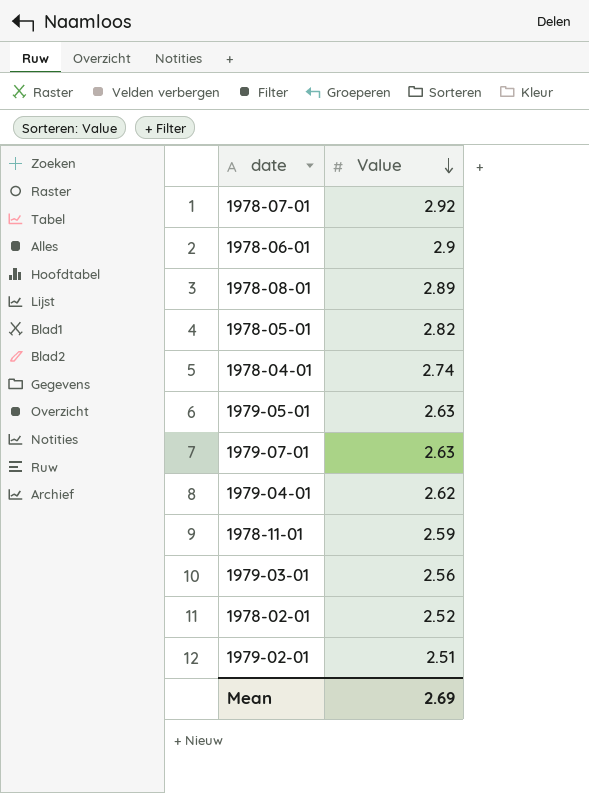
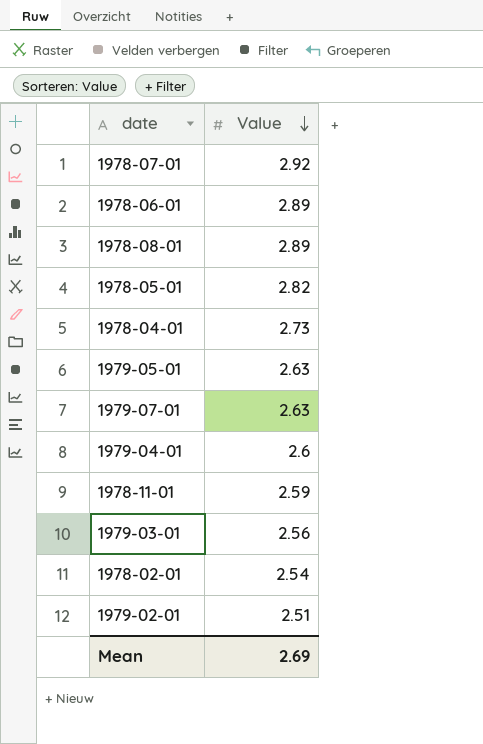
1978-06-01 | Value: 2.9 -> 2.89
1978-04-01 | Value: 2.74 -> 2.73
1979-04-01 | Value: 2.62 -> 2.6
1978-02-01 | Value: 2.52 -> 2.54

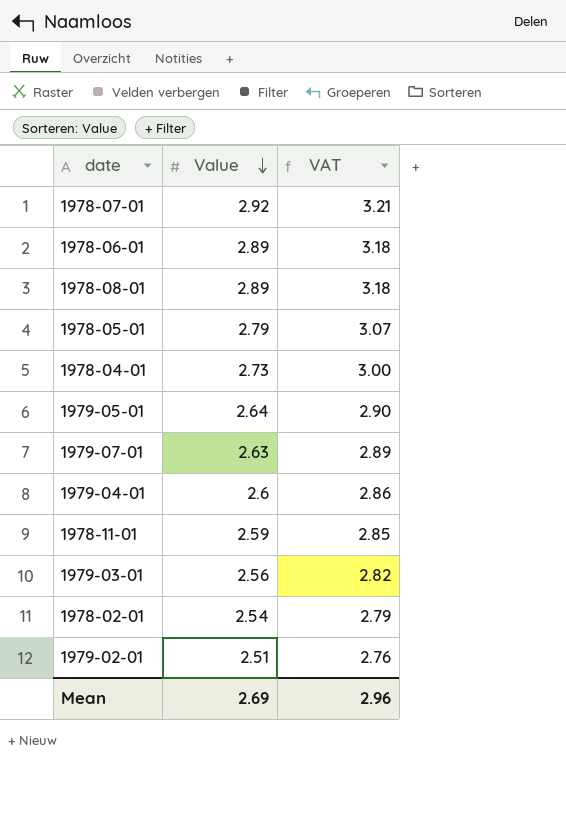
column VAT | formula: none -> [Value] * 1.1
1978-05-01 | Value: 2.82 -> 2.79
1979-05-01 | Value: 2.63 -> 2.64

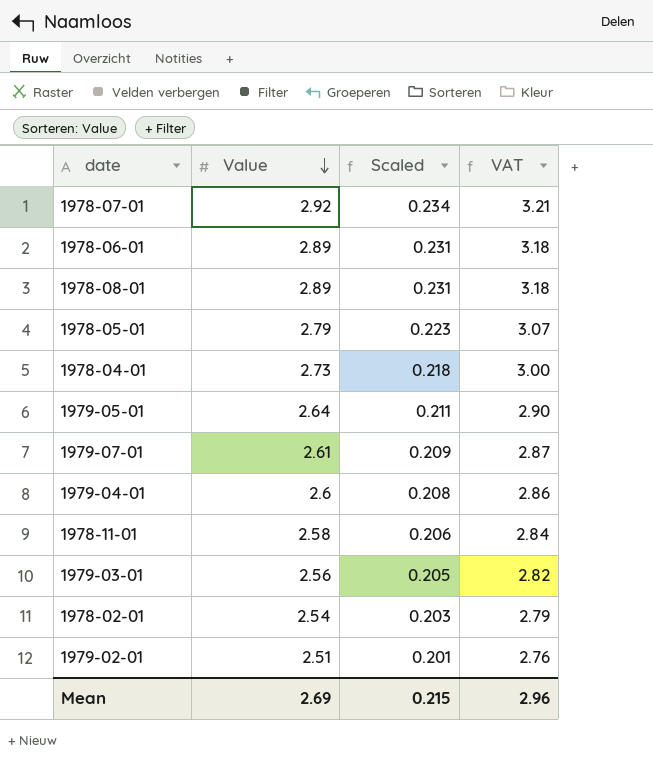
column Scaled | formula: none -> [Value] * 0.08
1979-07-01 | Value: 2.63 -> 2.61
1979-07-01 | VAT: 2.89 -> 2.87
1978-11-01 | Value: 2.59 -> 2.58
1978-11-01 | VAT: 2.85 -> 2.84

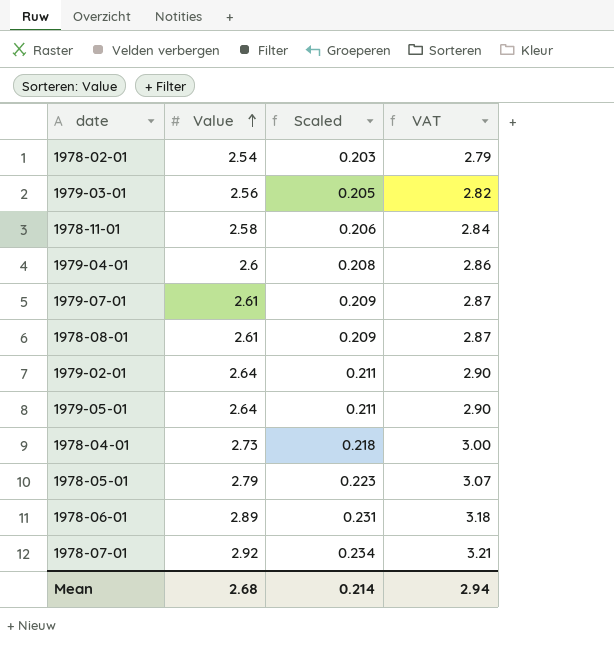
row order: Value descending -> Value ascending
1978-08-01 | Value: 2.89 -> 2.61
1978-08-01 | Scaled: 0.231 -> 0.209
1978-08-01 | VAT: 3.18 -> 2.87
1979-02-01 | Value: 2.51 -> 2.64
1979-02-01 | Scaled: 0.201 -> 0.211
1979-02-01 | VAT: 2.76 -> 2.90
Mean | Value: 2.69 -> 2.68
Mean | Scaled: 0.215 -> 0.214
Mean | VAT: 2.96 -> 2.94

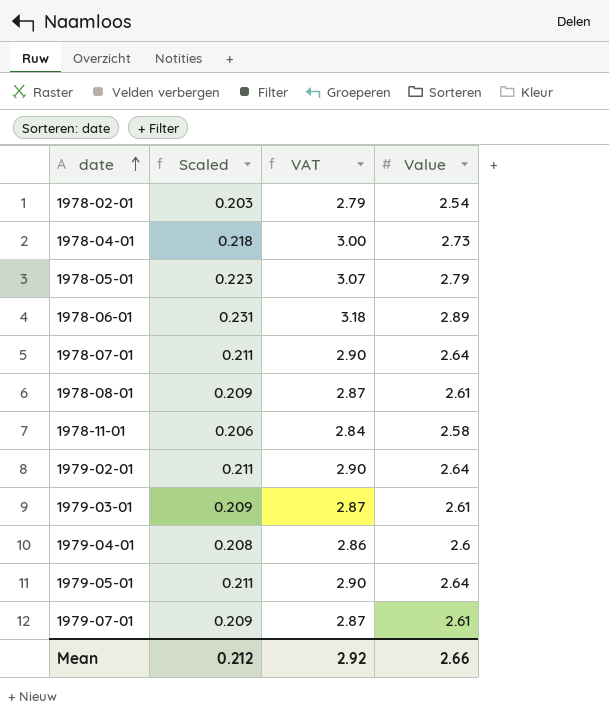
row order: Value ascending -> date ascending
column Value | position: 2 -> 4
1978-07-01 | Scaled: 0.234 -> 0.211
1978-07-01 | VAT: 3.21 -> 2.90
1978-07-01 | Value: 2.92 -> 2.64
1979-03-01 | Scaled: 0.205 -> 0.209
1979-03-01 | VAT: 2.82 -> 2.87
1979-03-01 | Value: 2.56 -> 2.61
Mean | Scaled: 0.214 -> 0.212
Mean | VAT: 2.94 -> 2.92
Mean | Value: 2.68 -> 2.66

